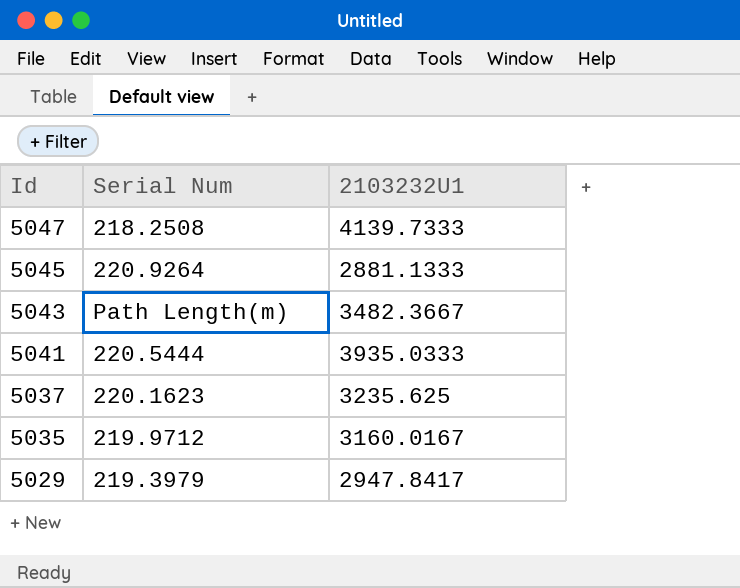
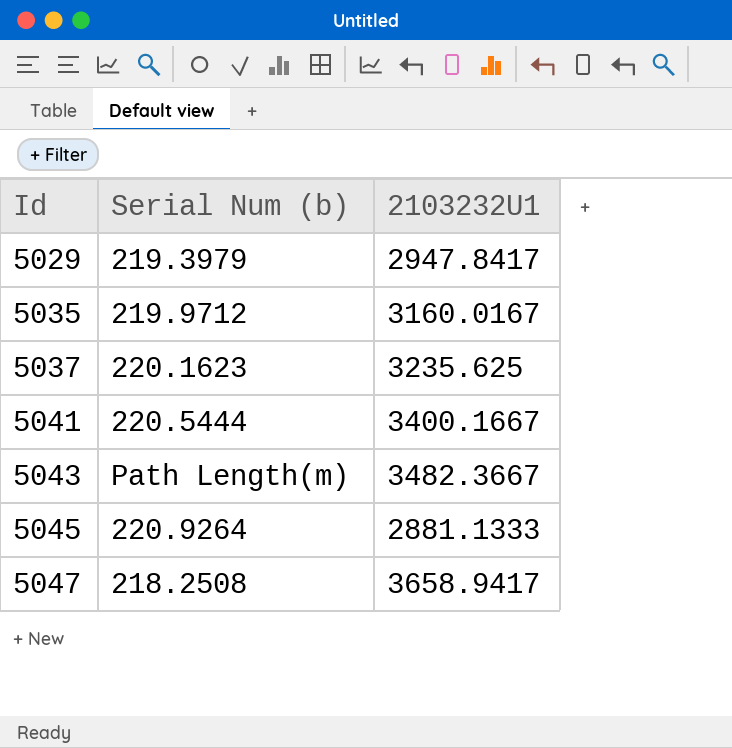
row order: Id descending -> Id ascending
column name: Serial Num -> Serial Num (b)
5041 | 2103232U1: 3935.0333 -> 3400.1667
5047 | 2103232U1: 4139.7333 -> 3658.9417

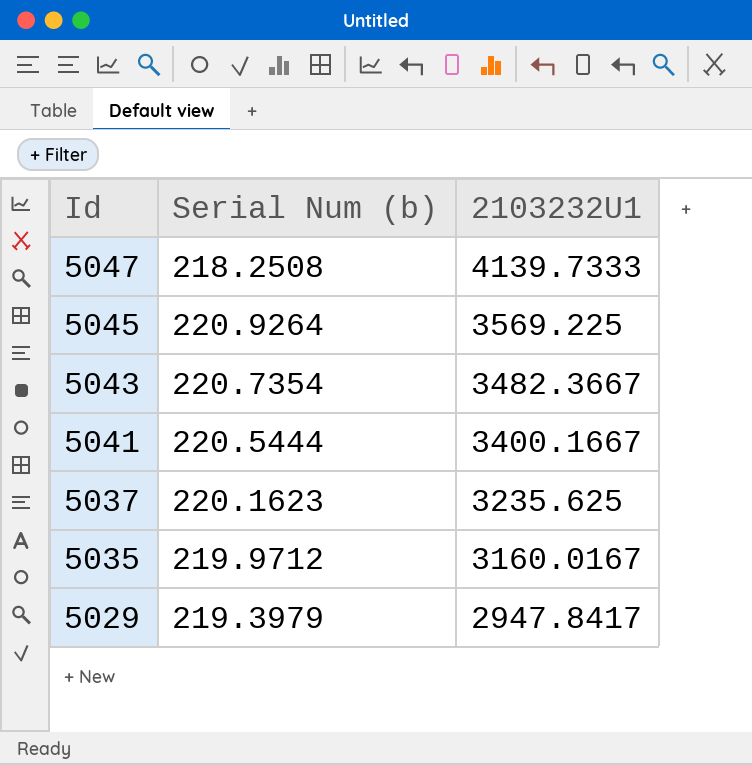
row order: Id ascending -> Id descending
5047 | 2103232U1: 3658.9417 -> 4139.7333
5045 | 2103232U1: 2881.1333 -> 3569.225
5043 | Serial Num (b): Path Length(m) -> 220.7354

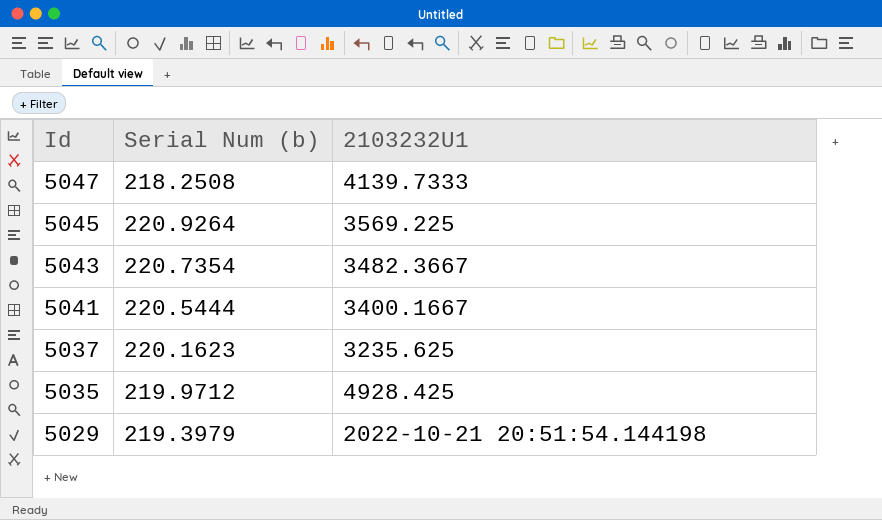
5035 | 2103232U1: 3160.0167 -> 4928.425
5029 | 2103232U1: 2947.8417 -> 2022-10-21 20:51:54.144198

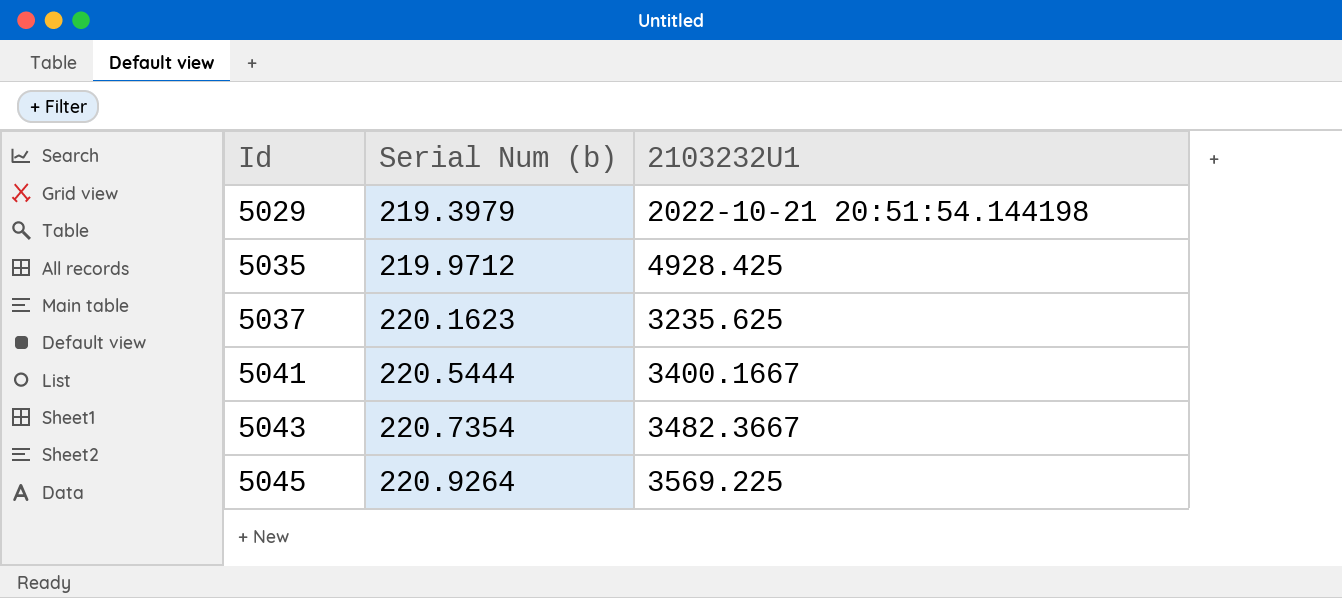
row order: Id descending -> Id ascending
row 5047: 218.2508 | 4139.7333 -> none

